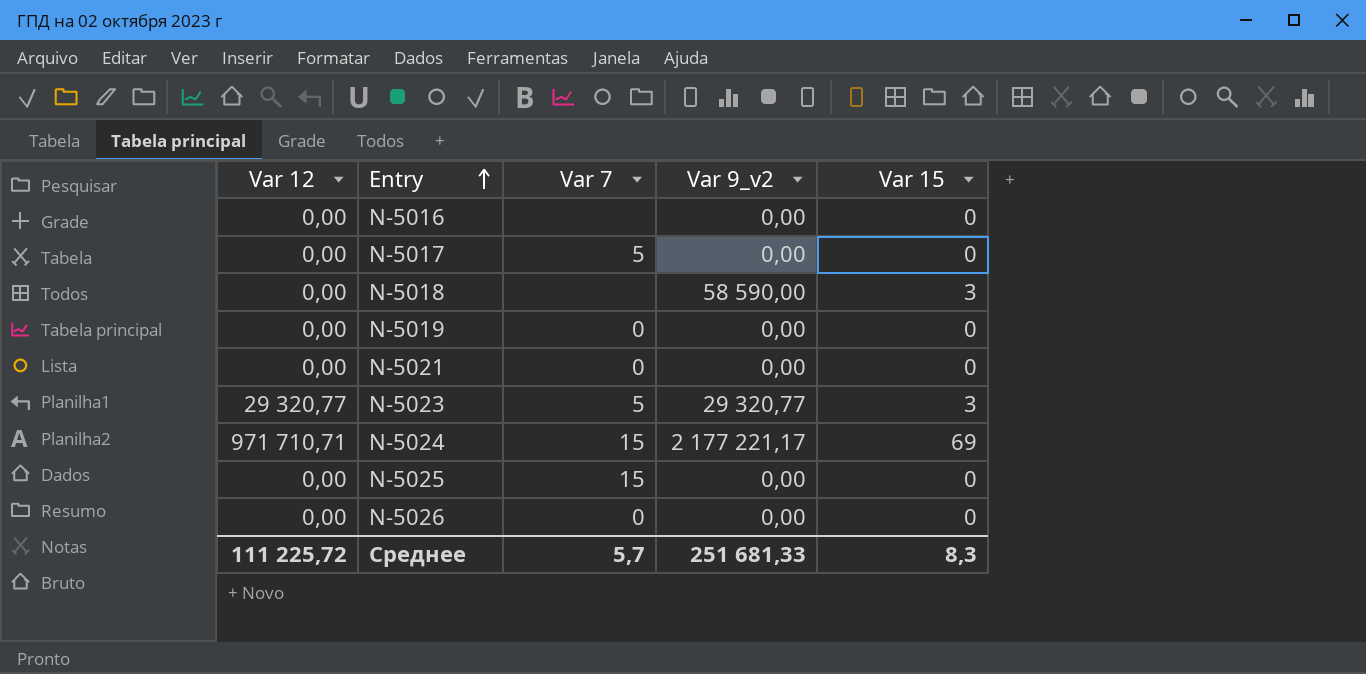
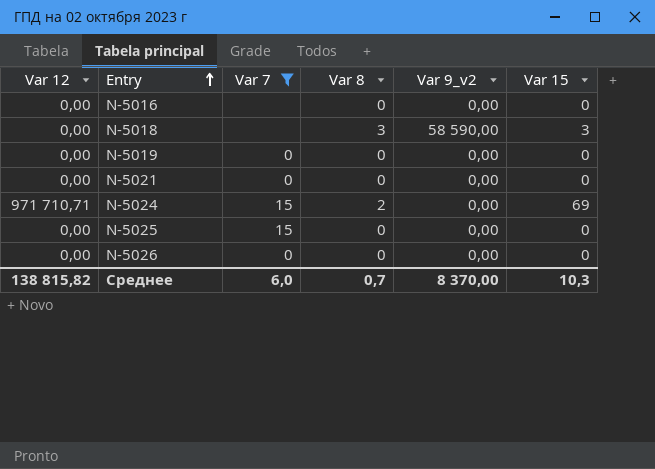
filter: none -> Var 7 != 5
column Var 8 | position: none -> 4
N-5024 | Var 9_v2: 2 177 221,17 -> 0,00
Среднее | Var 12: 111 225,72 -> 138 815,82
Среднее | Var 7: 5,7 -> 6,0
Среднее | Var 9_v2: 251 681,33 -> 8 370,00
Среднее | Var 15: 8,3 -> 10,3

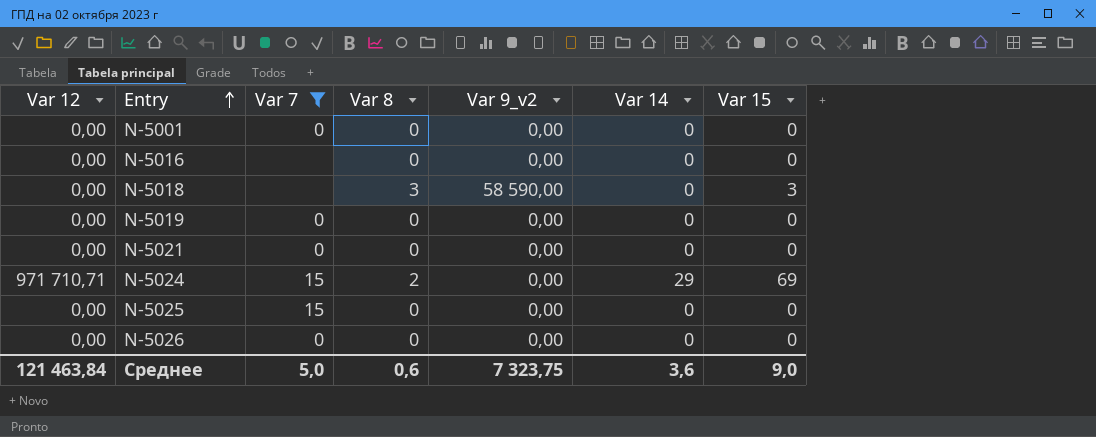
column Var 14 | position: none -> 6
row N-5001: none -> 0,00 | 0 | 0 | 0,00 | 0 | 0
Среднее | Var 12: 138 815,82 -> 121 463,84
Среднее | Var 7: 6,0 -> 5,0
Среднее | Var 8: 0,7 -> 0,6
Среднее | Var 9_v2: 8 370,00 -> 7 323,75
Среднее | Var 15: 10,3 -> 9,0

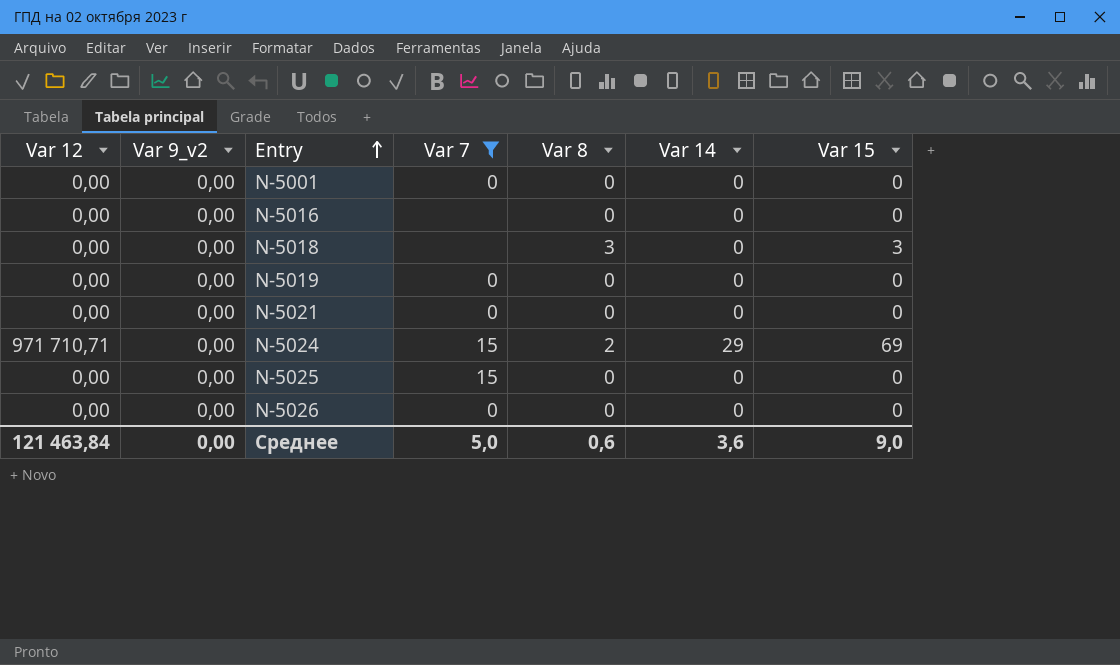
column Var 9_v2 | position: 5 -> 2
N-5018 | Var 9_v2: 58 590,00 -> 0,00
Среднее | Var 9_v2: 7 323,75 -> 0,00

